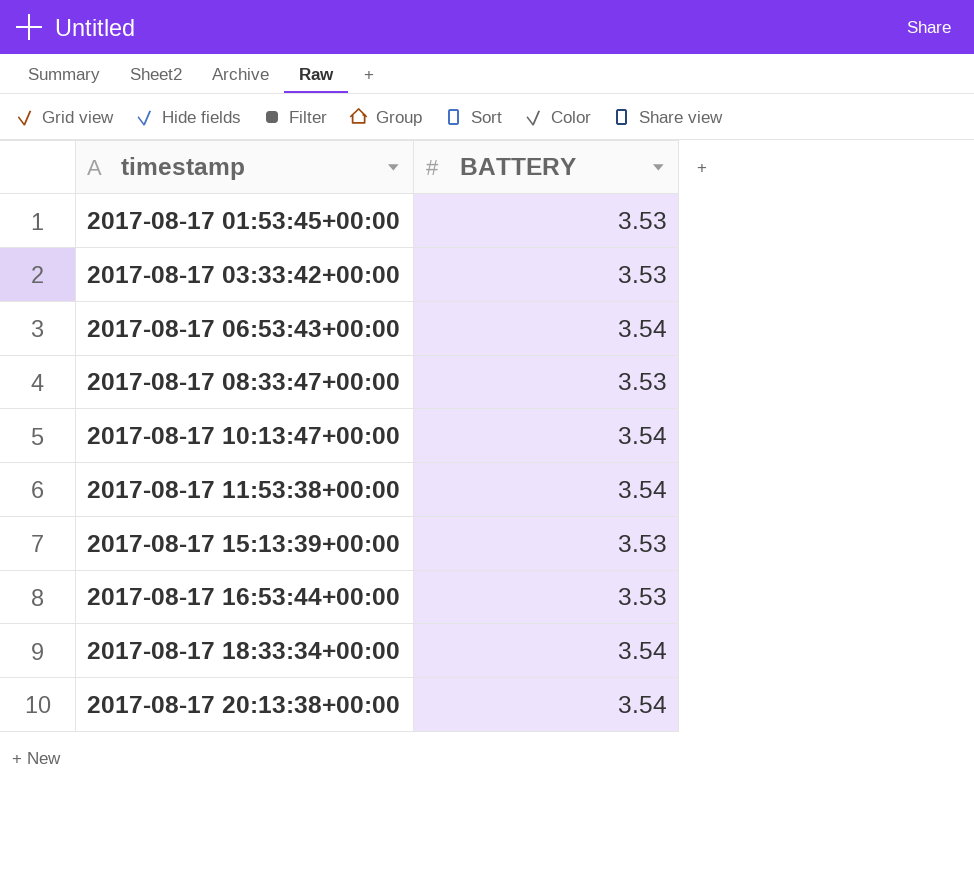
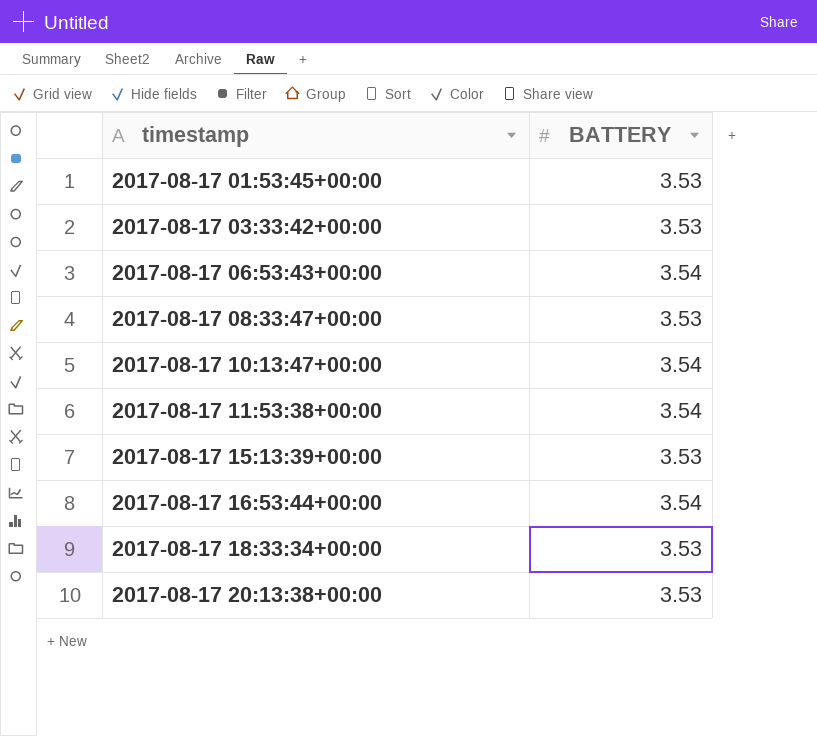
2017-08-17 16:53:44+00:00 | BATTERY: 3.53 -> 3.54
2017-08-17 18:33:34+00:00 | BATTERY: 3.54 -> 3.53
2017-08-17 20:13:38+00:00 | BATTERY: 3.54 -> 3.53

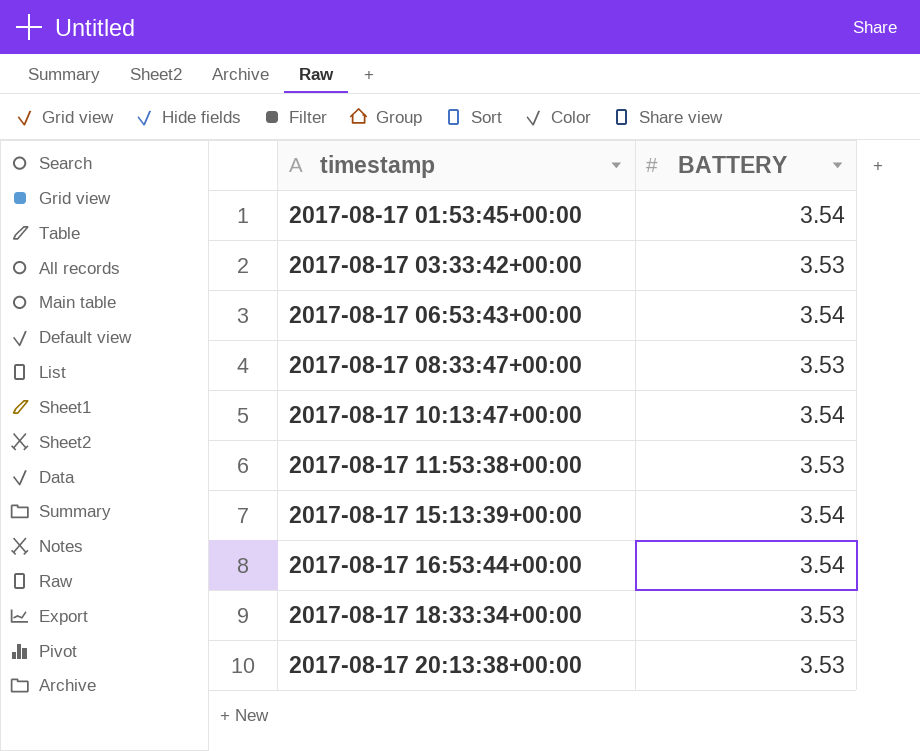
2017-08-17 01:53:45+00:00 | BATTERY: 3.53 -> 3.54
2017-08-17 11:53:38+00:00 | BATTERY: 3.54 -> 3.53
2017-08-17 15:13:39+00:00 | BATTERY: 3.53 -> 3.54

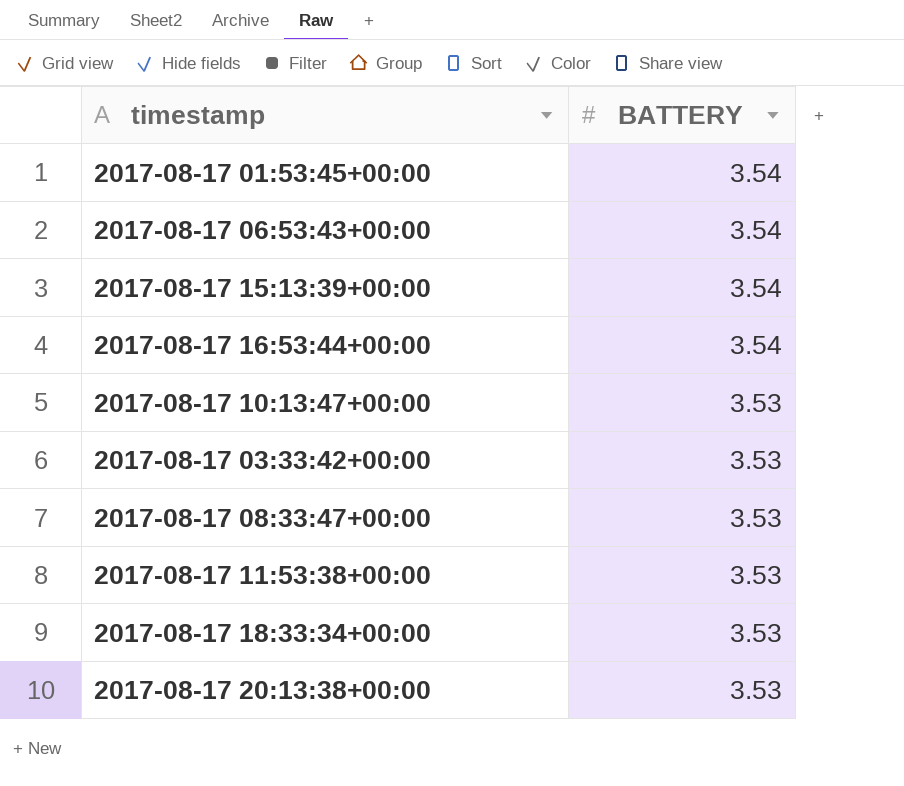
row order: timestamp ascending -> BATTERY descending
2017-08-17 10:13:47+00:00 | BATTERY: 3.54 -> 3.53

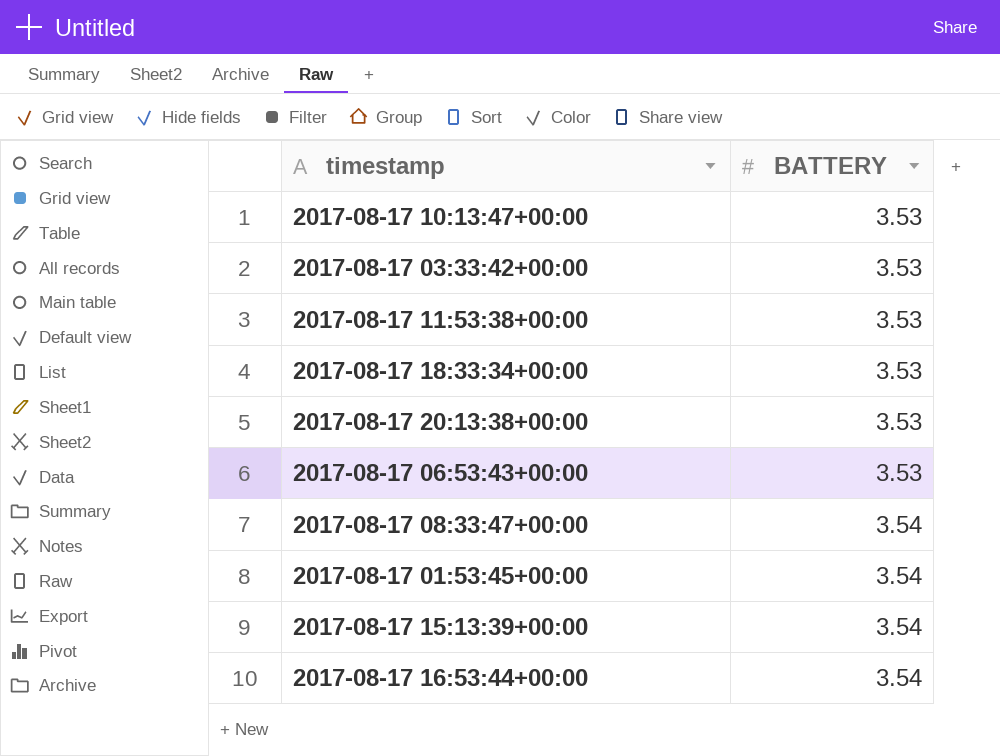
row order: BATTERY descending -> BATTERY ascending
2017-08-17 06:53:43+00:00 | BATTERY: 3.54 -> 3.53
2017-08-17 08:33:47+00:00 | BATTERY: 3.53 -> 3.54

